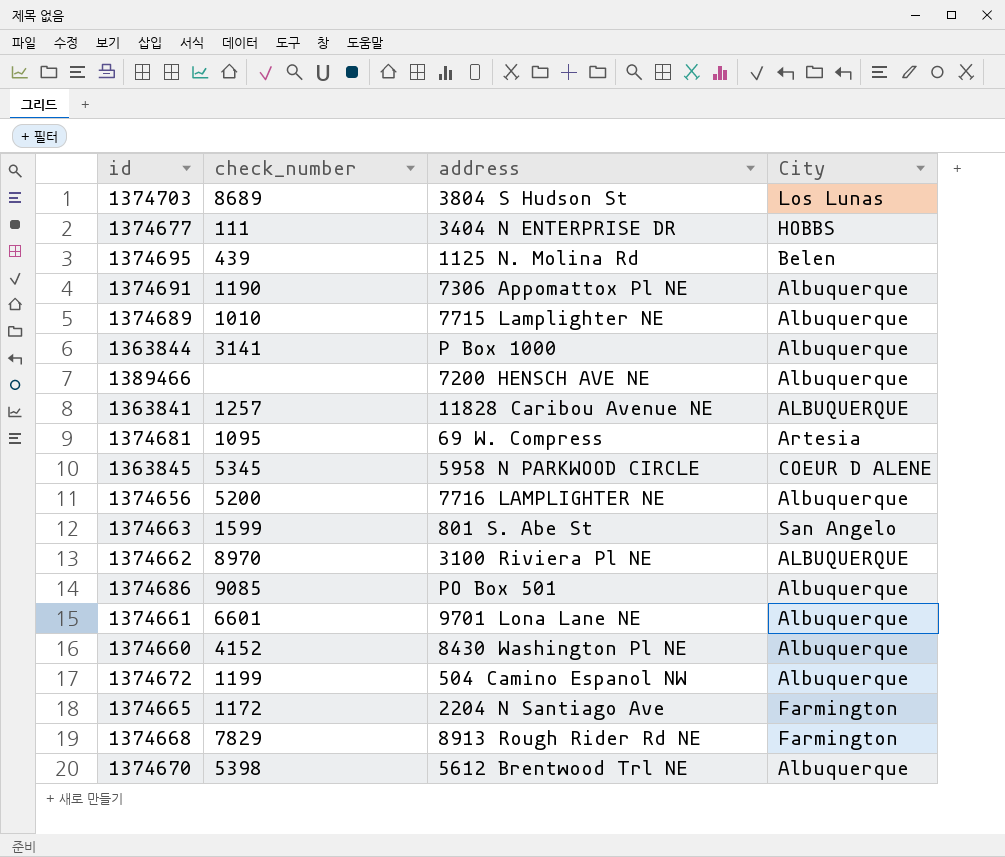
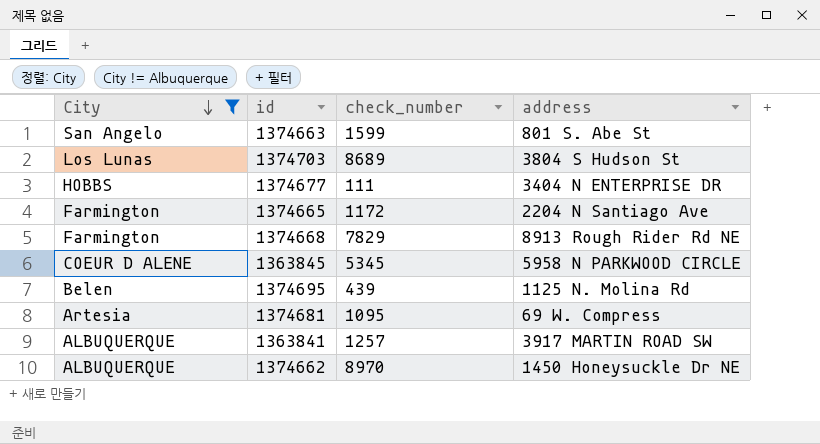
filter: none -> City != Albuquerque
row order: none -> City descending
column City | position: 4 -> 1
1363841 | address: 11828 Caribou Avenue NE -> 3917 MARTIN ROAD SW
1374662 | address: 3100 Riviera Pl NE -> 1450 Honeysuckle Dr NE

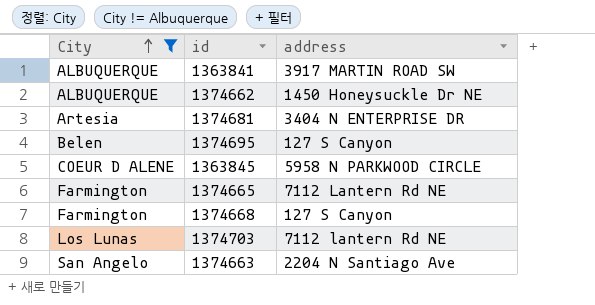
row order: City descending -> City ascending
column check_number | position: 3 -> none
row 1374677: HOBBS | 111 | 3404 N ENTERPRISE DR -> none
1374681 | address: 69 W. Compress -> 3404 N ENTERPRISE DR
1374695 | address: 1125 N. Molina Rd -> 127 S Canyon
1374665 | address: 2204 N Santiago Ave -> 7112 Lantern Rd NE
1374668 | address: 8913 Rough Rider Rd NE -> 127 S Canyon
1374703 | address: 3804 S Hudson St -> 7112 lantern Rd NE
1374663 | address: 801 S. Abe St -> 2204 N Santiago Ave

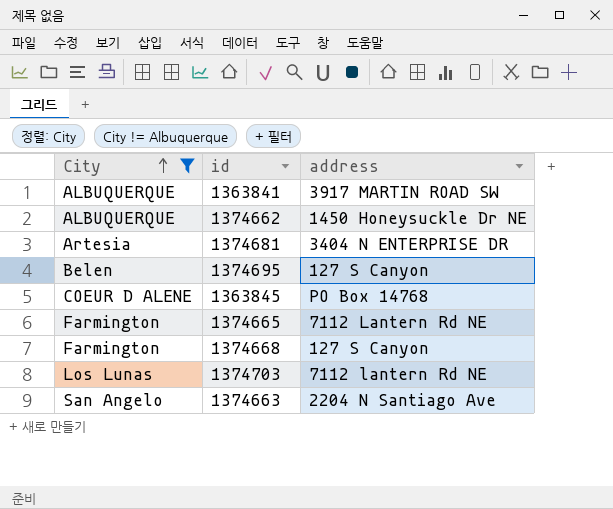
1363845 | address: 5958 N PARKWOOD CIRCLE -> PO Box 14768

